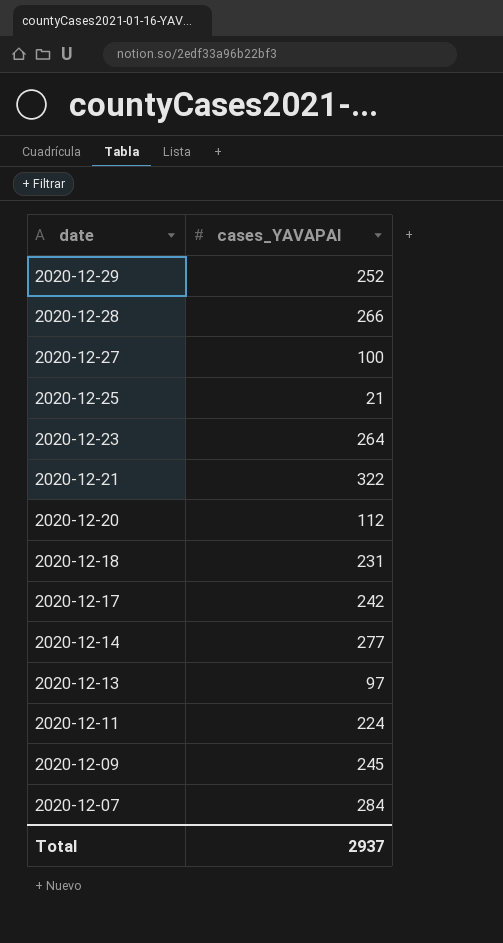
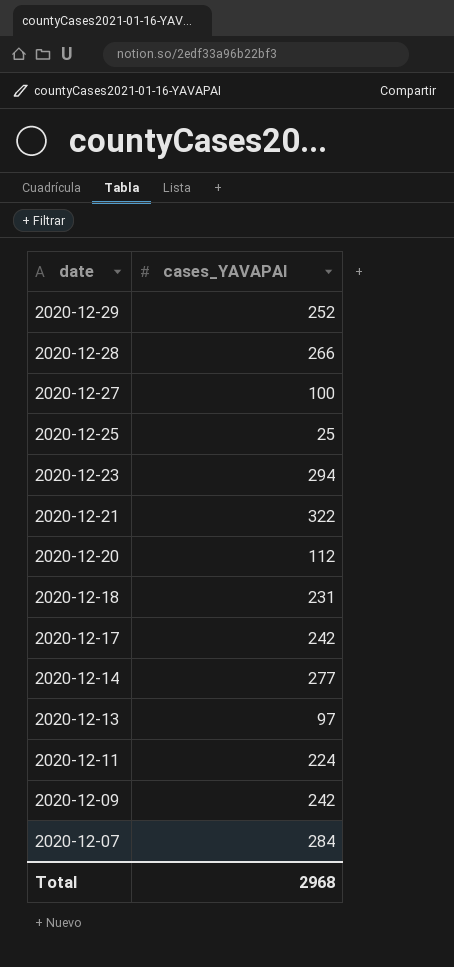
2020-12-25 | cases_YAVAPAI: 21 -> 25
2020-12-23 | cases_YAVAPAI: 264 -> 294
2020-12-09 | cases_YAVAPAI: 245 -> 242
Total | cases_YAVAPAI: 2937 -> 2968

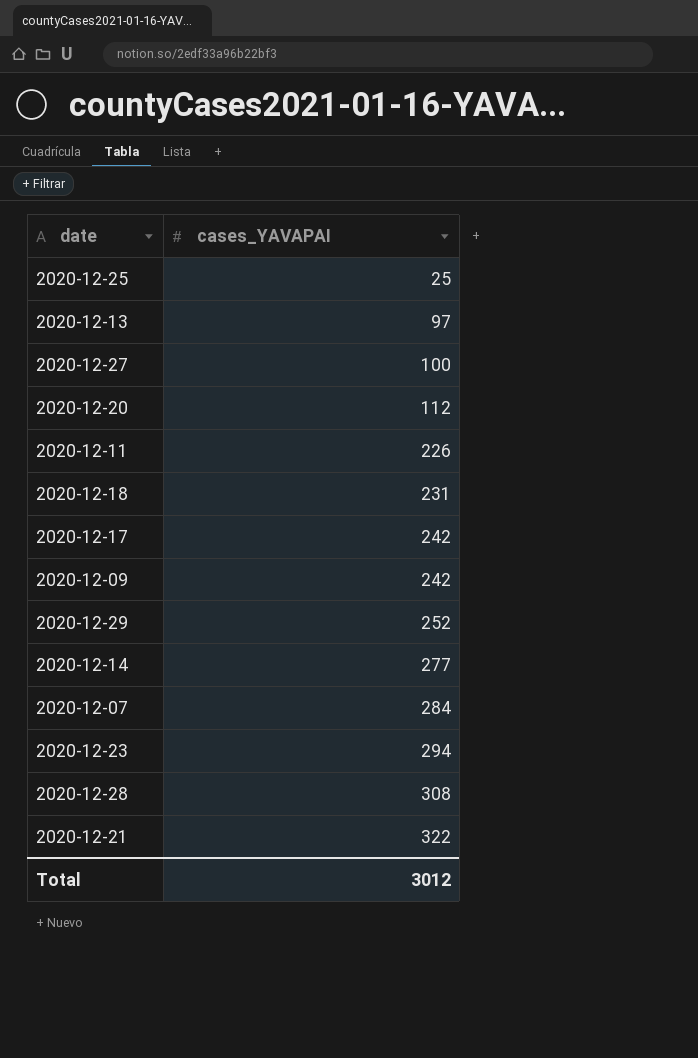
row order: date descending -> cases_YAVAPAI ascending
2020-12-11 | cases_YAVAPAI: 224 -> 226
2020-12-28 | cases_YAVAPAI: 266 -> 308
Total | cases_YAVAPAI: 2968 -> 3012

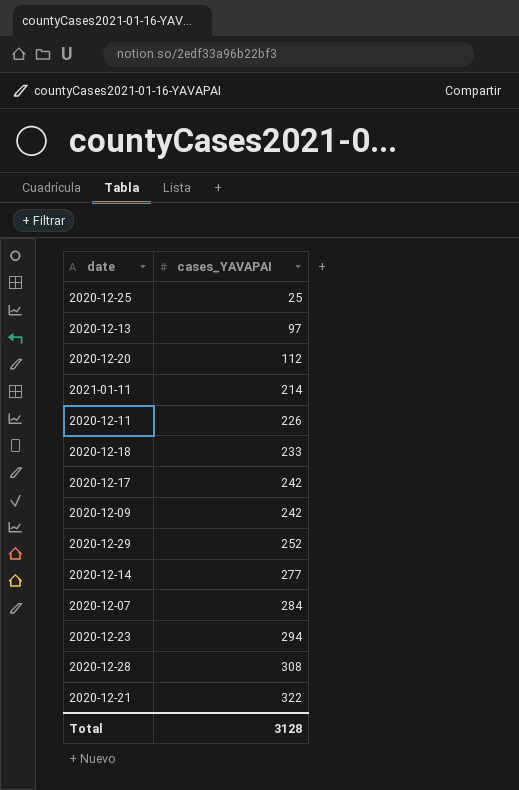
row 2020-12-27: 100 -> none
row 2021-01-11: none -> 214
2020-12-18 | cases_YAVAPAI: 231 -> 233
Total | cases_YAVAPAI: 3012 -> 3128

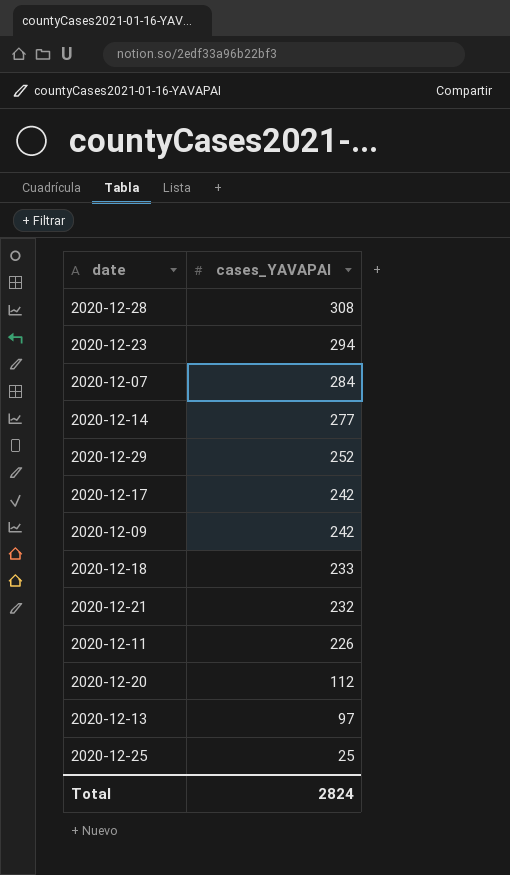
row order: cases_YAVAPAI ascending -> cases_YAVAPAI descending
row 2021-01-11: 214 -> none
2020-12-21 | cases_YAVAPAI: 322 -> 232
Total | cases_YAVAPAI: 3128 -> 2824

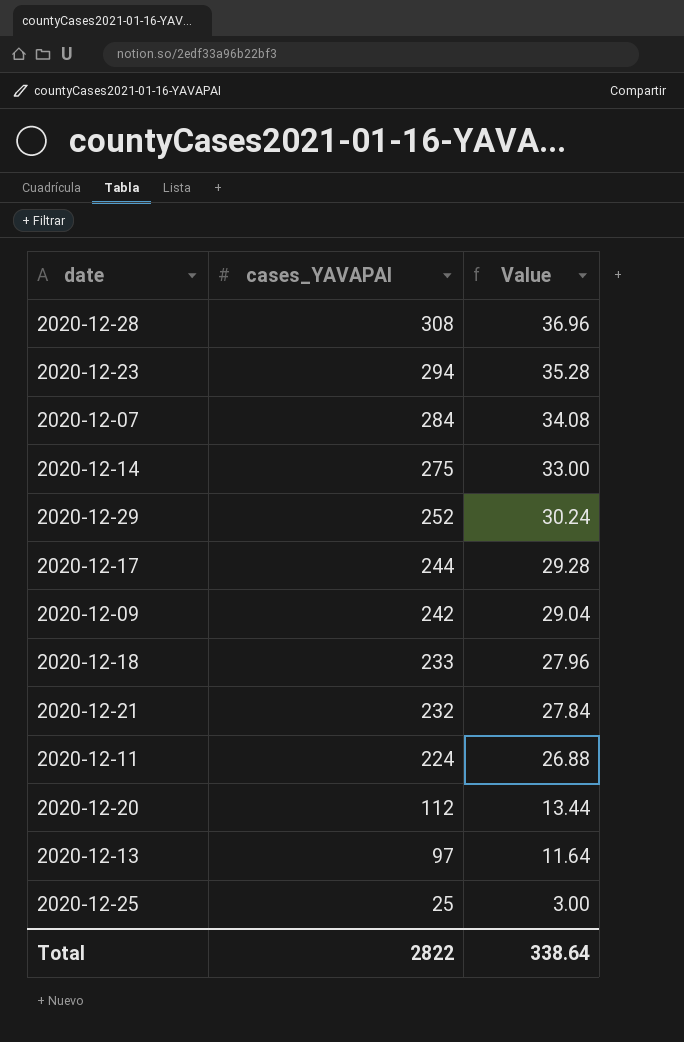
column Value | formula: none -> [cases_YAVAPAI] * 0.12
2020-12-14 | cases_YAVAPAI: 277 -> 275
2020-12-17 | cases_YAVAPAI: 242 -> 244
2020-12-11 | cases_YAVAPAI: 226 -> 224
Total | cases_YAVAPAI: 2824 -> 2822

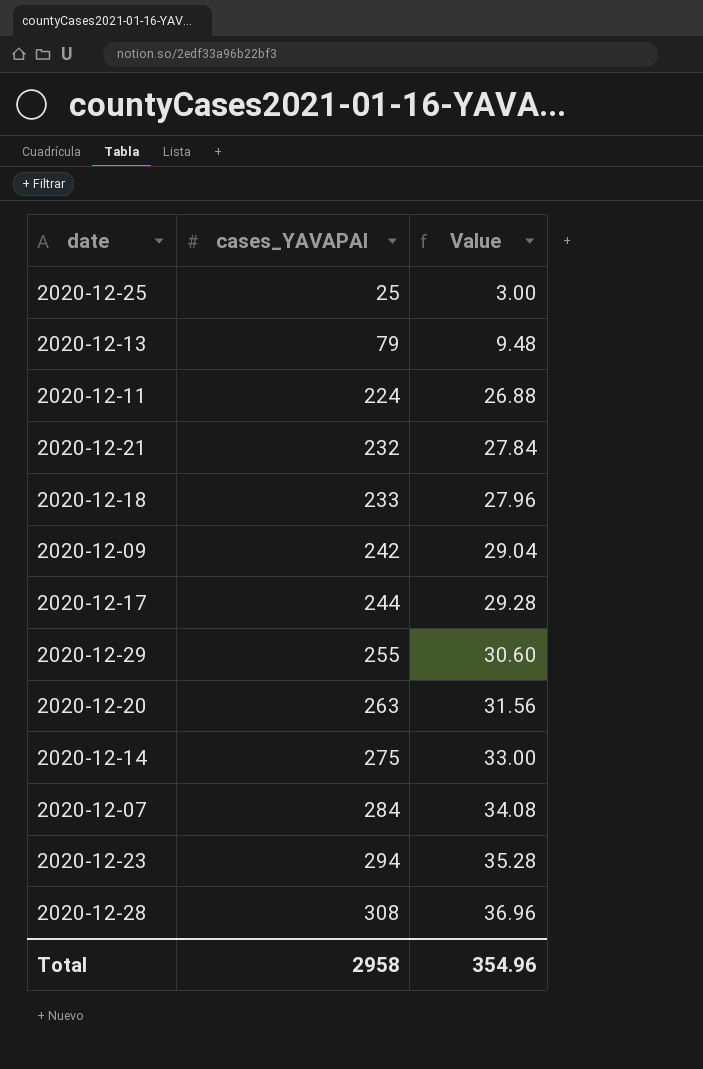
row order: cases_YAVAPAI descending -> cases_YAVAPAI ascending
2020-12-13 | cases_YAVAPAI: 97 -> 79
2020-12-13 | Value: 11.64 -> 9.48
2020-12-29 | cases_YAVAPAI: 252 -> 255
2020-12-29 | Value: 30.24 -> 30.60
2020-12-20 | cases_YAVAPAI: 112 -> 263
2020-12-20 | Value: 13.44 -> 31.56
Total | cases_YAVAPAI: 2822 -> 2958
Total | Value: 338.64 -> 354.96

